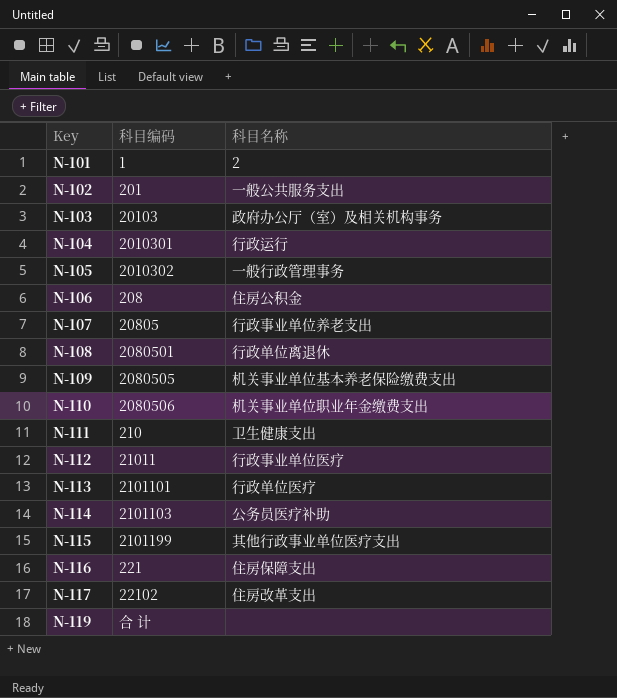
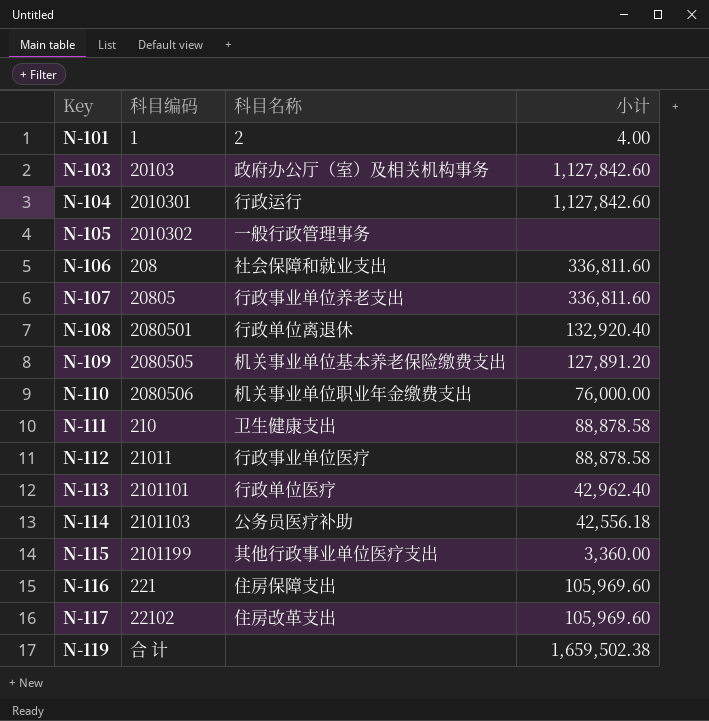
column 小计 | position: none -> 4
row N-102: 201 | 一般公共服务支出 -> none
N-106 | 科目名称: 住房公积金 -> 社会保障和就业支出

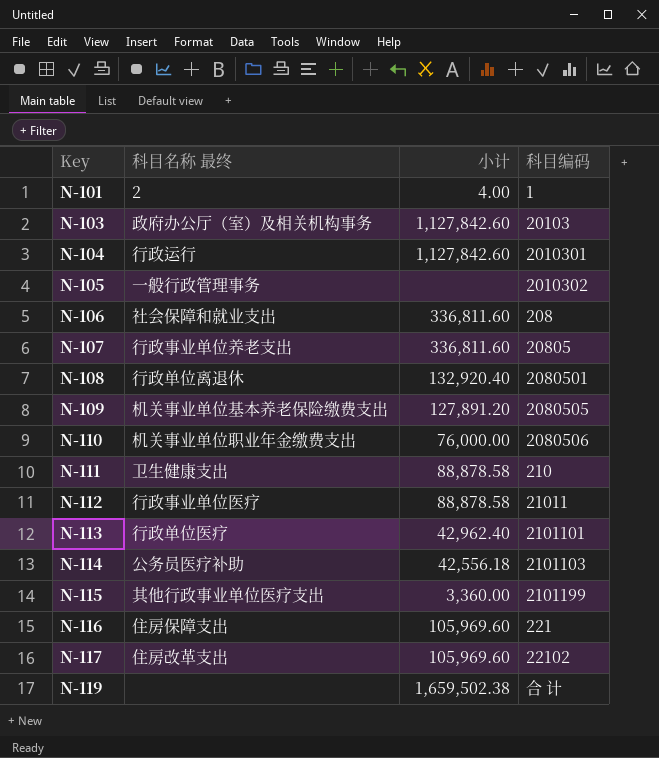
column name: 科目名称 -> 科目名称 最终
column 科目编码 | position: 2 -> 4

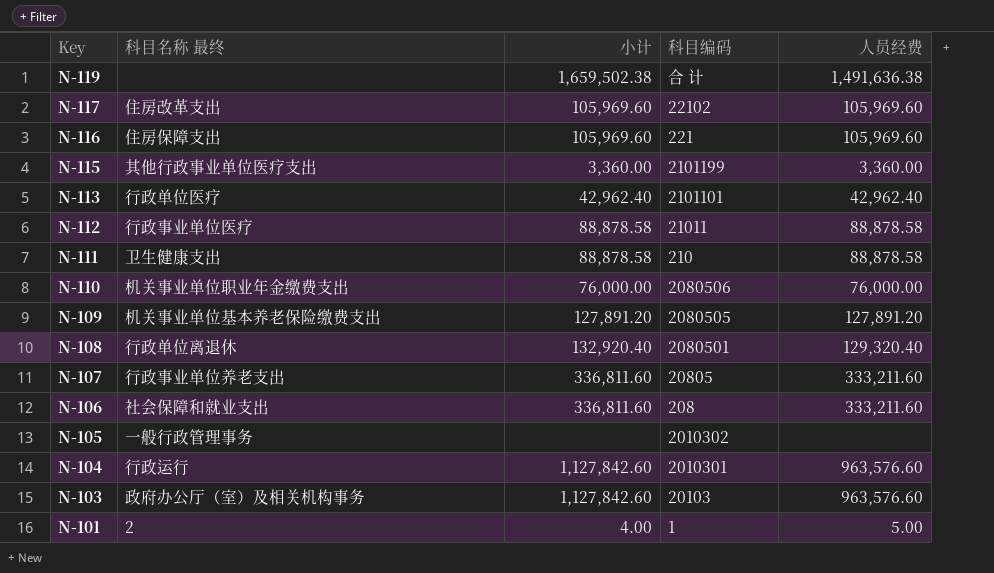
row order: Key ascending -> Key descending
column 人员经费 | position: none -> 5
row N-114: 公务员医疗补助 | 42,556.18 | 2101103 -> none

